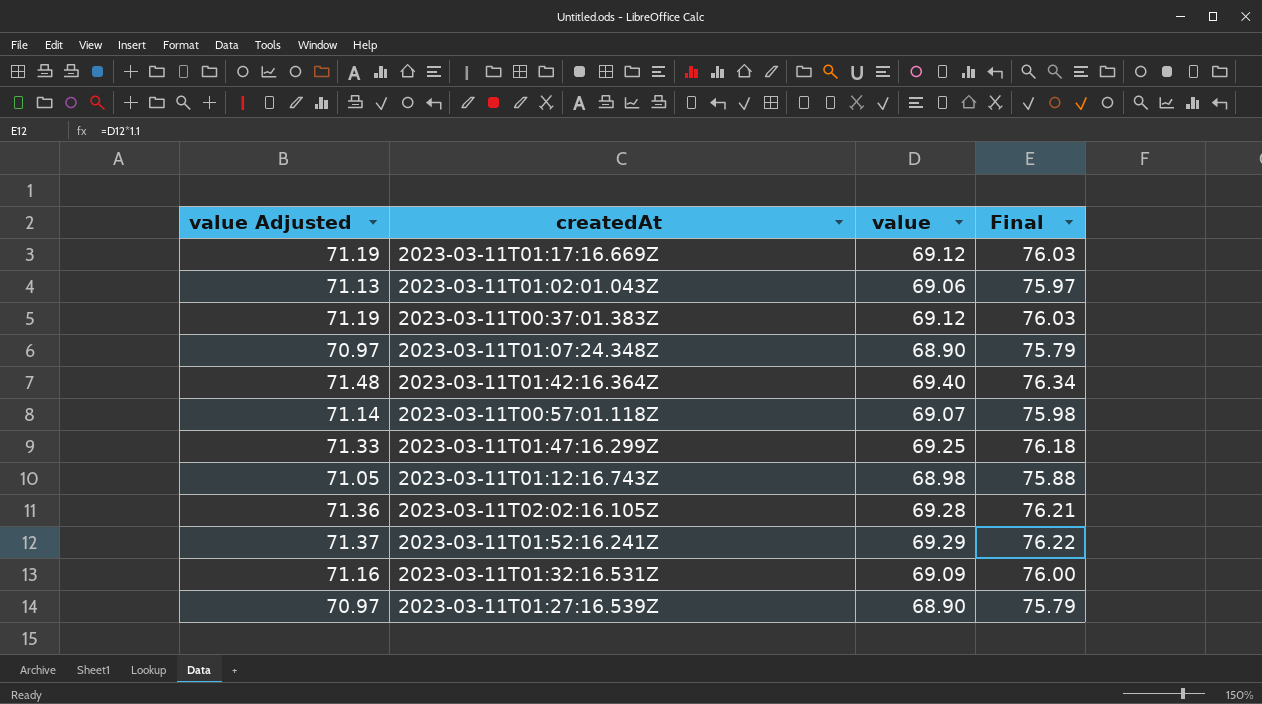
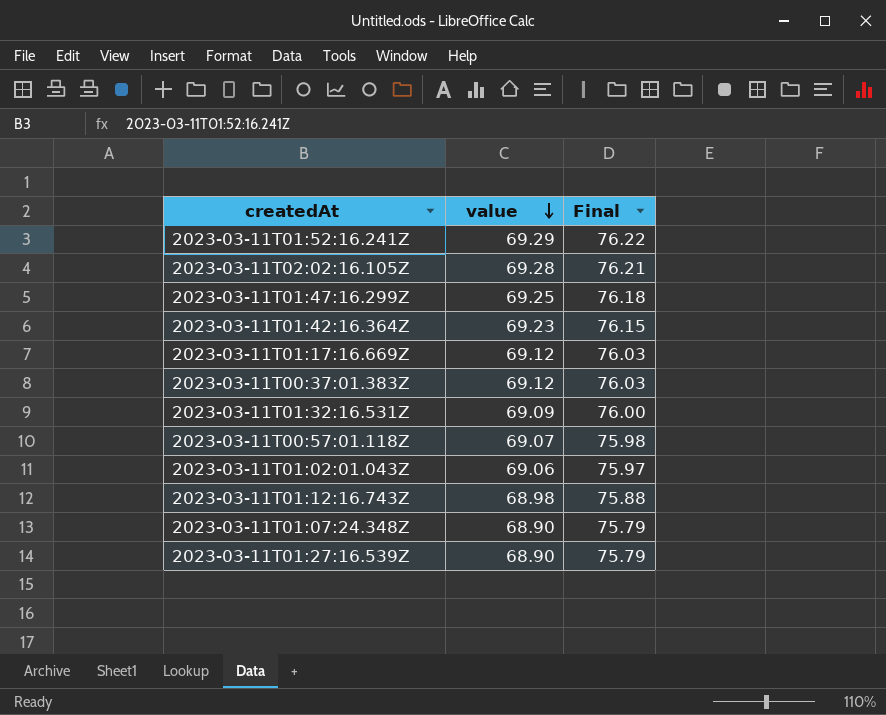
row order: none -> value descending
column value Adjusted | formula: [value] * 1.03 -> none
2023-03-11T01:42:16.364Z | value: 69.40 -> 69.23
2023-03-11T01:42:16.364Z | Final: 76.34 -> 76.15

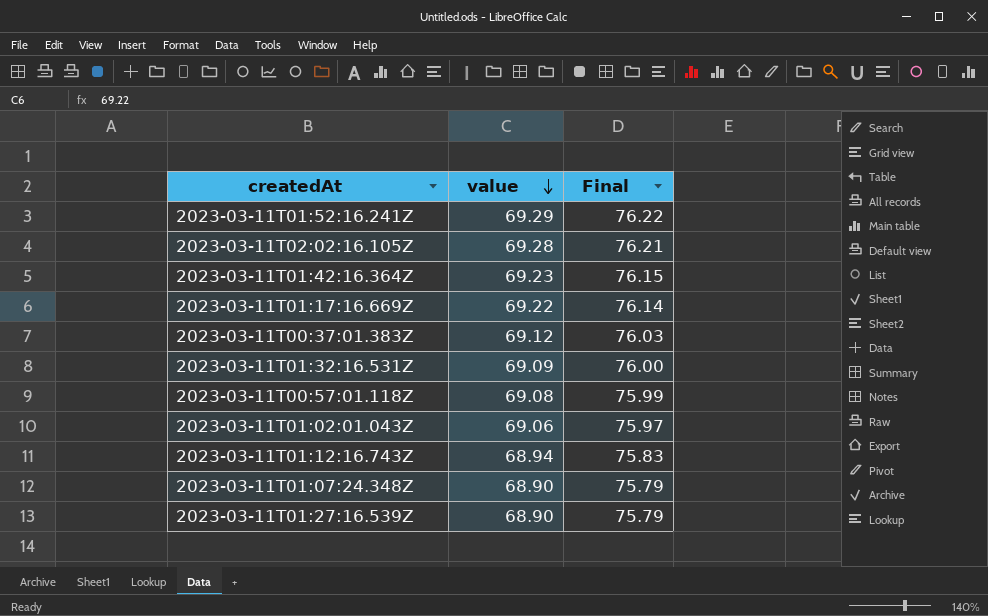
row 2023-03-11T01:47:16.299Z: 69.25 | 76.18 -> none
2023-03-11T01:17:16.669Z | value: 69.12 -> 69.22
2023-03-11T01:17:16.669Z | Final: 76.03 -> 76.14
2023-03-11T00:57:01.118Z | value: 69.07 -> 69.08
2023-03-11T00:57:01.118Z | Final: 75.98 -> 75.99
2023-03-11T01:12:16.743Z | value: 68.98 -> 68.94
2023-03-11T01:12:16.743Z | Final: 75.88 -> 75.83

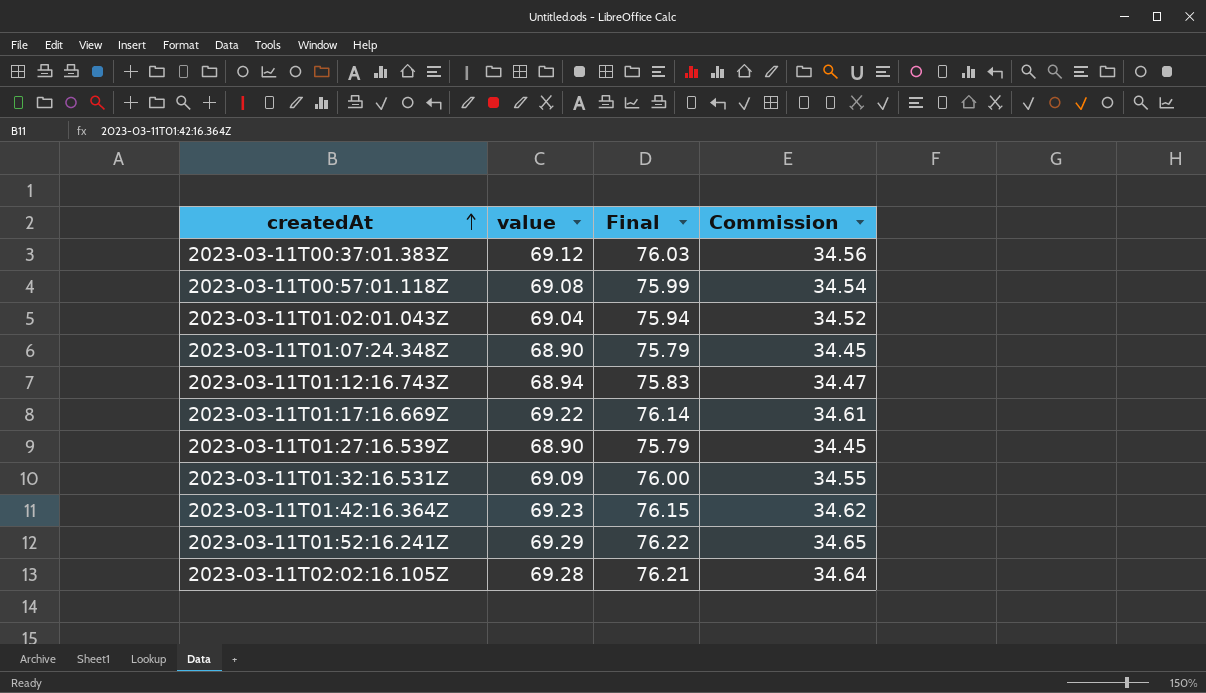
row order: value descending -> createdAt ascending
column Commission | formula: none -> [value] * 0.5
2023-03-11T01:02:01.043Z | value: 69.06 -> 69.04
2023-03-11T01:02:01.043Z | Final: 75.97 -> 75.94

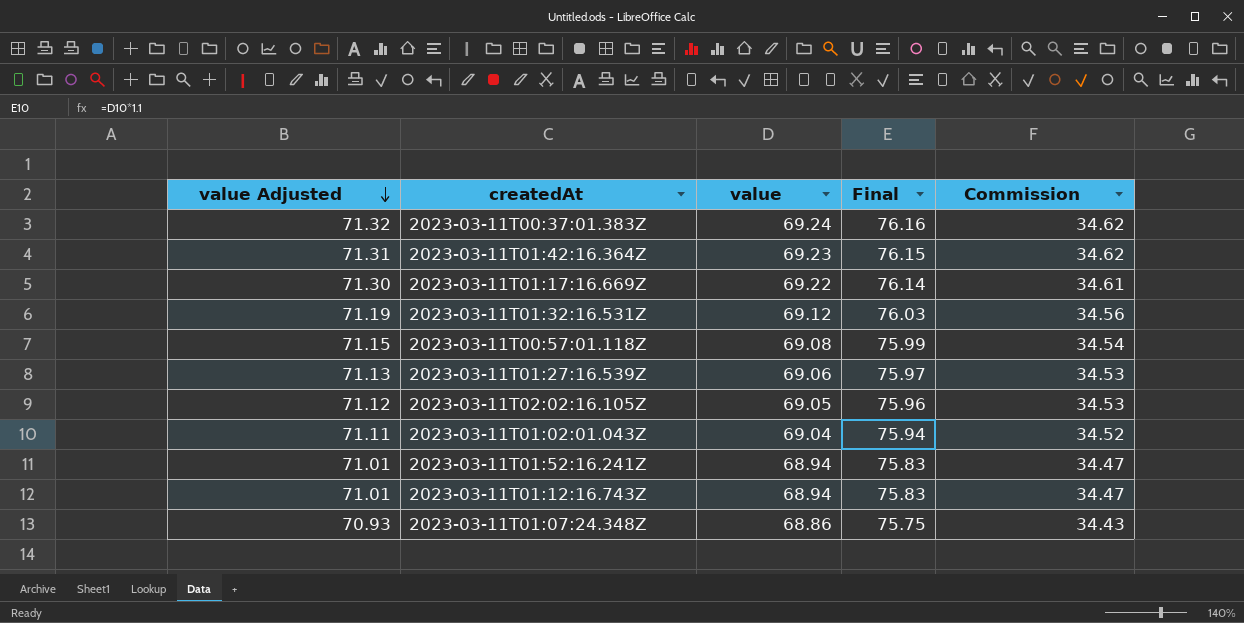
row order: createdAt ascending -> value Adjusted descending
column value Adjusted | formula: none -> [value] * 1.03
2023-03-11T00:37:01.383Z | value: 69.12 -> 69.24
2023-03-11T00:37:01.383Z | Final: 76.03 -> 76.16
2023-03-11T00:37:01.383Z | Commission: 34.56 -> 34.62
2023-03-11T01:32:16.531Z | value: 69.09 -> 69.12
2023-03-11T01:32:16.531Z | Final: 76.00 -> 76.03
2023-03-11T01:32:16.531Z | Commission: 34.55 -> 34.56
2023-03-11T01:27:16.539Z | value: 68.90 -> 69.06
2023-03-11T01:27:16.539Z | Final: 75.79 -> 75.97
2023-03-11T01:27:16.539Z | Commission: 34.45 -> 34.53
2023-03-11T02:02:16.105Z | value: 69.28 -> 69.05
2023-03-11T02:02:16.105Z | Final: 76.21 -> 75.96
2023-03-11T02:02:16.105Z | Commission: 34.64 -> 34.53
2023-03-11T01:52:16.241Z | value: 69.29 -> 68.94
2023-03-11T01:52:16.241Z | Final: 76.22 -> 75.83
2023-03-11T01:52:16.241Z | Commission: 34.65 -> 34.47
2023-03-11T01:07:24.348Z | value: 68.90 -> 68.86
2023-03-11T01:07:24.348Z | Final: 75.79 -> 75.75
2023-03-11T01:07:24.348Z | Commission: 34.45 -> 34.43

